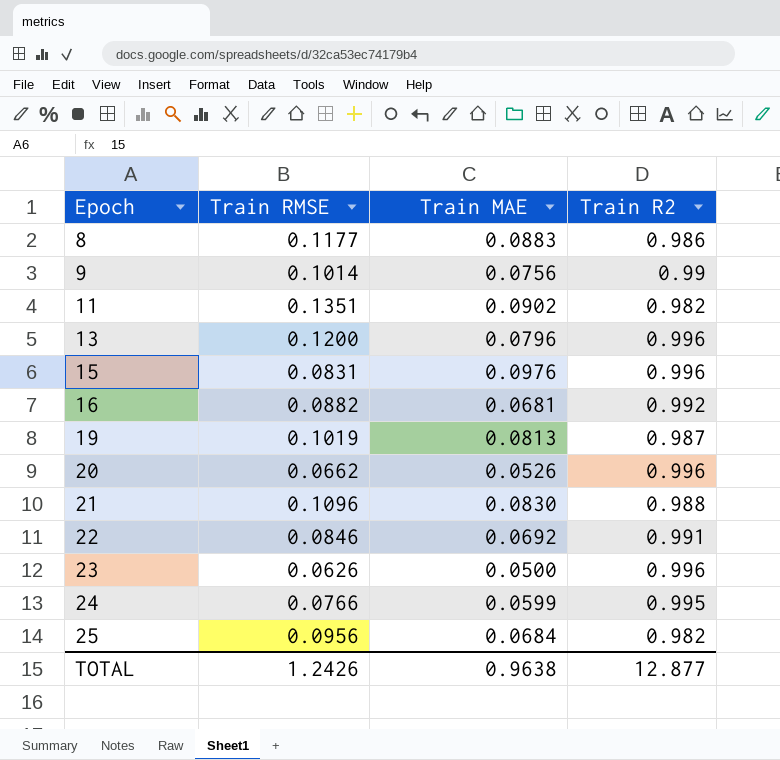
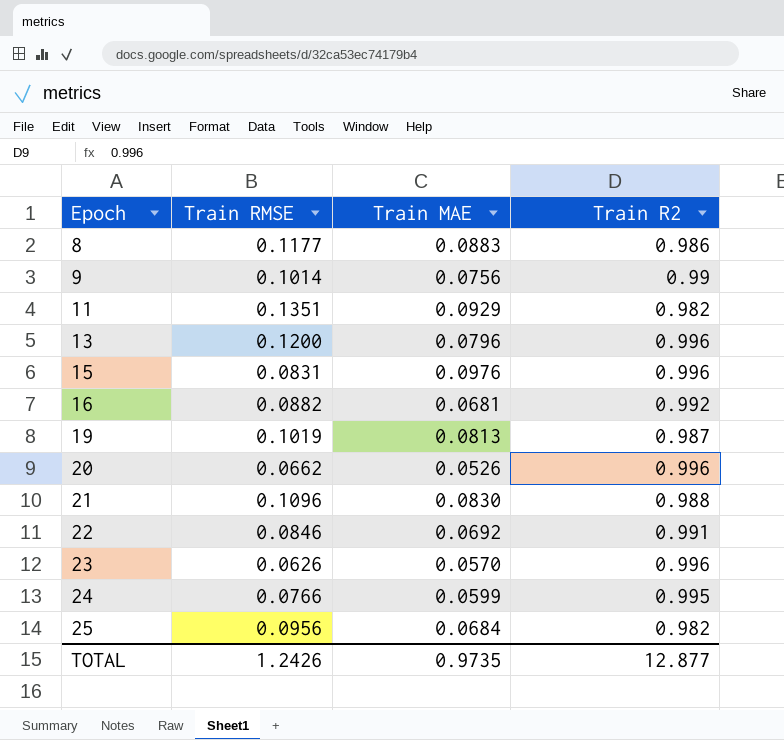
11 | Train MAE: 0.0902 -> 0.0929
23 | Train MAE: 0.0500 -> 0.0570
TOTAL | Train MAE: 0.9638 -> 0.9735

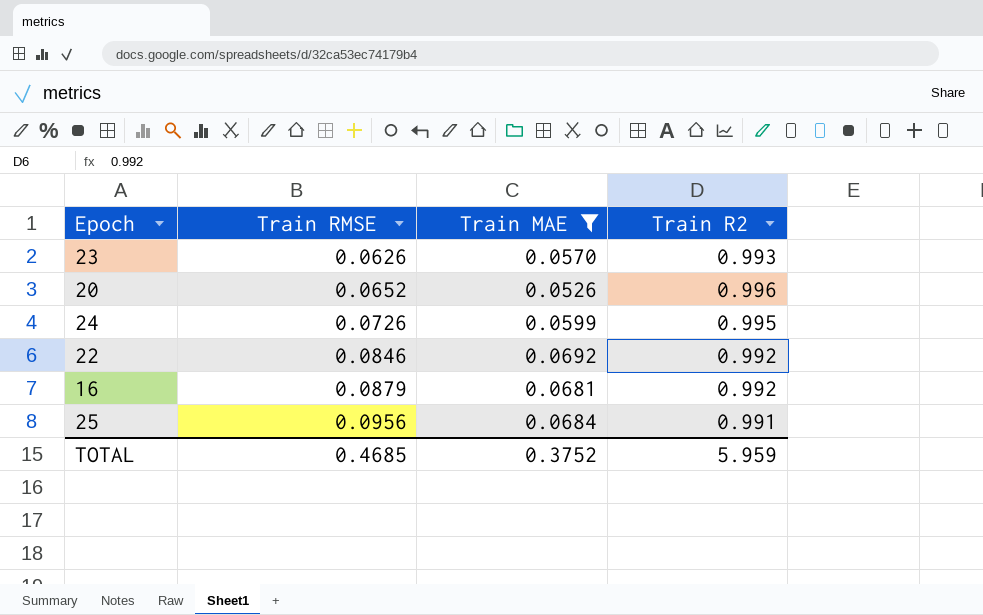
filter: none -> Train MAE <= 0.0692
row order: Epoch ascending -> Train RMSE ascending
23 | Train R2: 0.996 -> 0.993
20 | Train RMSE: 0.0662 -> 0.0652
24 | Train RMSE: 0.0766 -> 0.0726
22 | Train R2: 0.991 -> 0.992
16 | Train RMSE: 0.0882 -> 0.0879
25 | Train R2: 0.982 -> 0.991
TOTAL | Train RMSE: 1.2426 -> 0.4685
TOTAL | Train MAE: 0.9735 -> 0.3752
TOTAL | Train R2: 12.877 -> 5.959

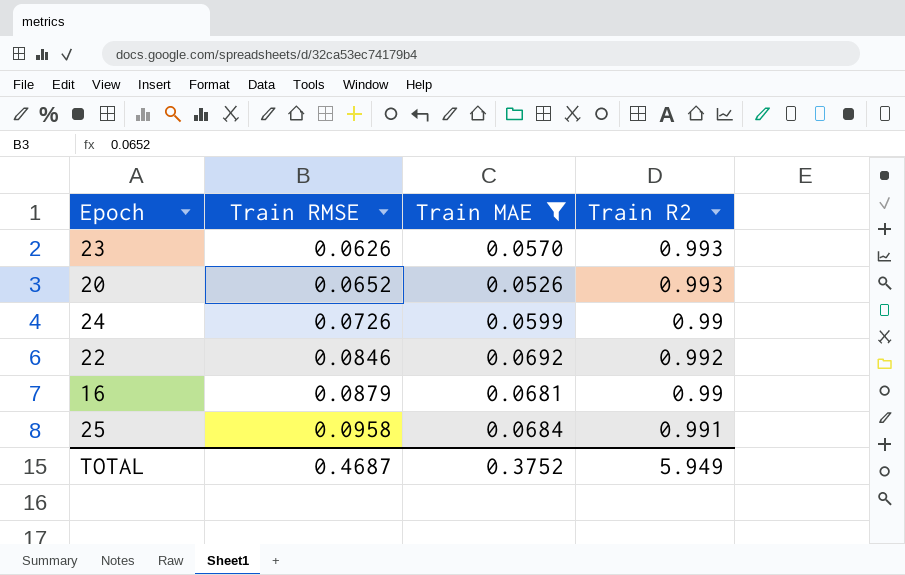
20 | Train R2: 0.996 -> 0.993
24 | Train R2: 0.995 -> 0.99
16 | Train R2: 0.992 -> 0.99
25 | Train RMSE: 0.0956 -> 0.0958
TOTAL | Train RMSE: 0.4685 -> 0.4687
TOTAL | Train R2: 5.959 -> 5.949

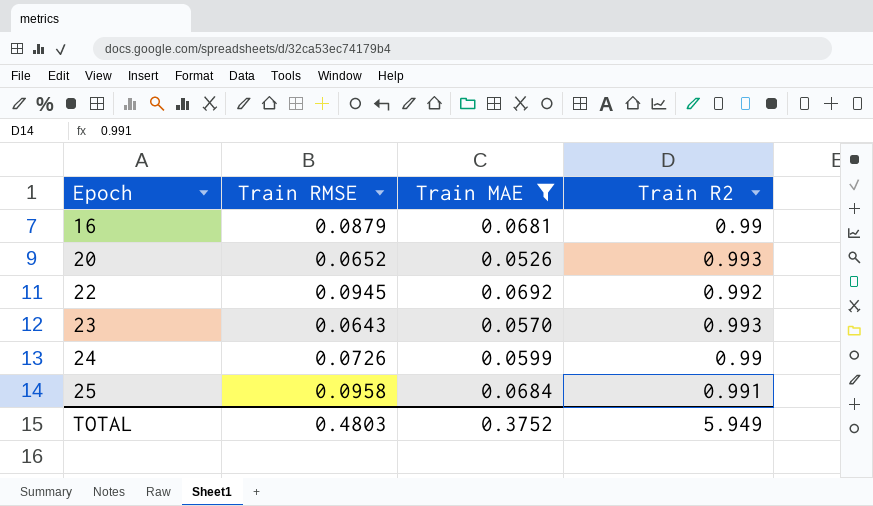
row order: Train RMSE ascending -> Epoch ascending
22 | Train RMSE: 0.0846 -> 0.0945
23 | Train RMSE: 0.0626 -> 0.0643
TOTAL | Train RMSE: 0.4687 -> 0.4803

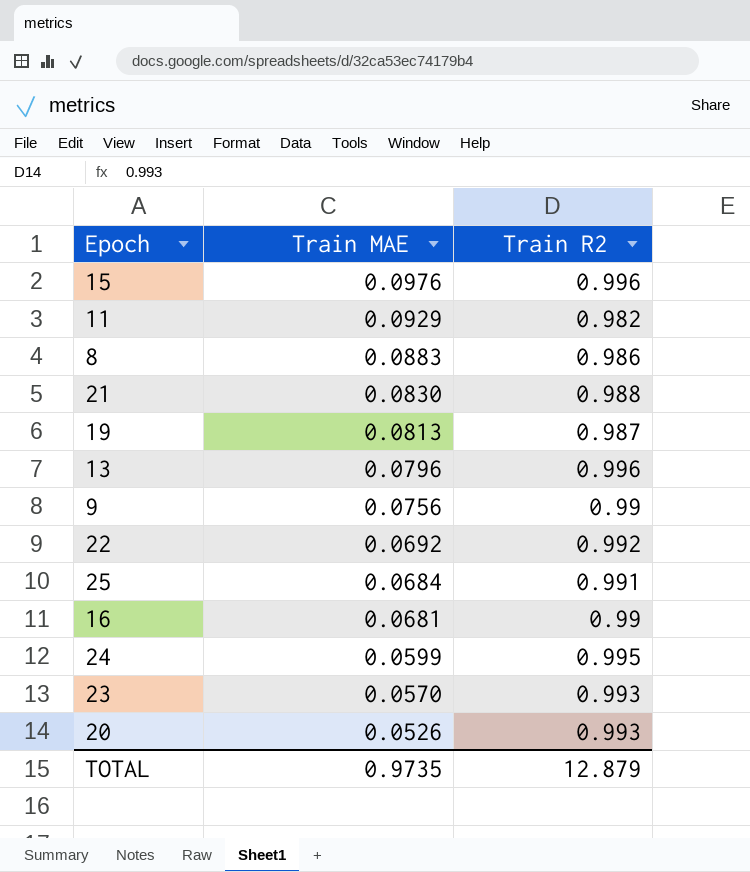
filter: Train MAE <= 0.0692 -> none
row order: Epoch ascending -> Train MAE descending
column Train RMSE | position: 2 -> none
24 | Train R2: 0.99 -> 0.995
TOTAL | Train MAE: 0.3752 -> 0.9735
TOTAL | Train R2: 5.949 -> 12.879

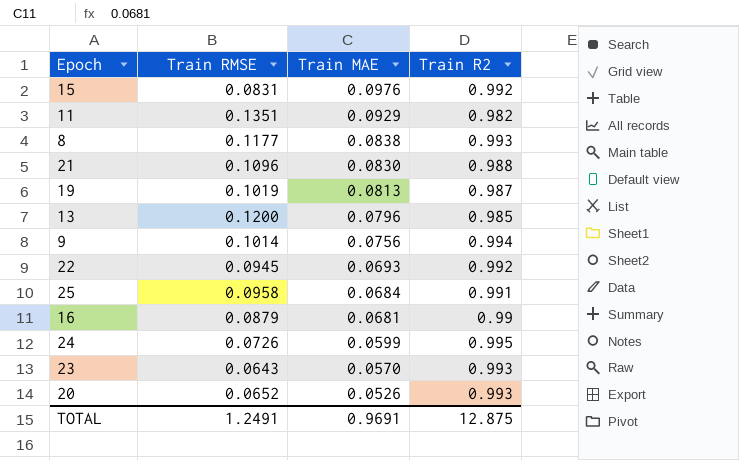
column Train RMSE | position: none -> 2
15 | Train R2: 0.996 -> 0.992
8 | Train MAE: 0.0883 -> 0.0838
8 | Train R2: 0.986 -> 0.993
13 | Train R2: 0.996 -> 0.985
9 | Train R2: 0.99 -> 0.994
22 | Train MAE: 0.0692 -> 0.0693
TOTAL | Train MAE: 0.9735 -> 0.9691
TOTAL | Train R2: 12.879 -> 12.875

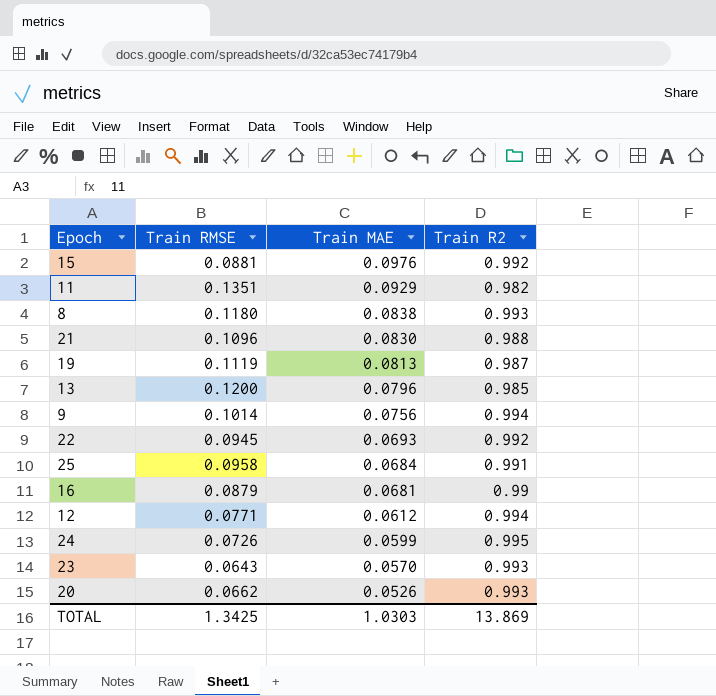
15 | Train RMSE: 0.0831 -> 0.0881
8 | Train RMSE: 0.1177 -> 0.1180
19 | Train RMSE: 0.1019 -> 0.1119
row 12: none -> 0.0771 | 0.0612 | 0.994
20 | Train RMSE: 0.0652 -> 0.0662
TOTAL | Train RMSE: 1.2491 -> 1.3425
TOTAL | Train MAE: 0.9691 -> 1.0303
TOTAL | Train R2: 12.875 -> 13.869

